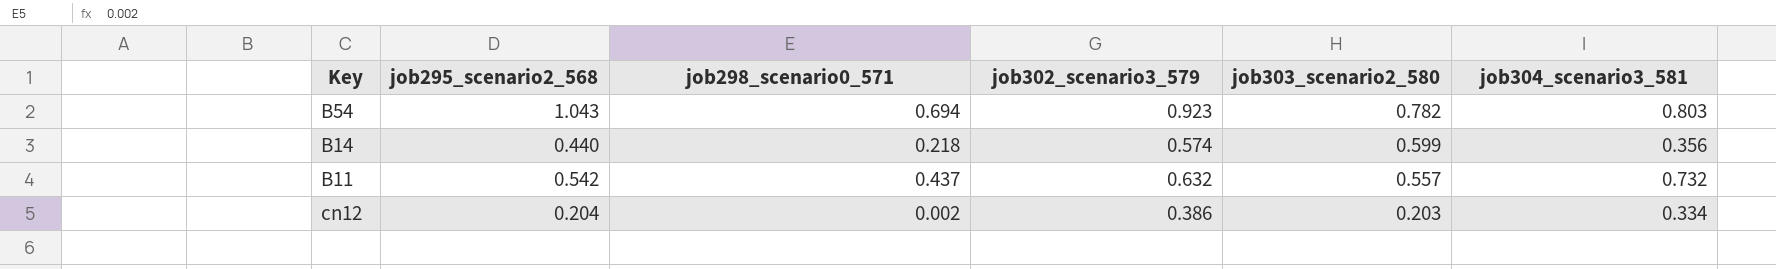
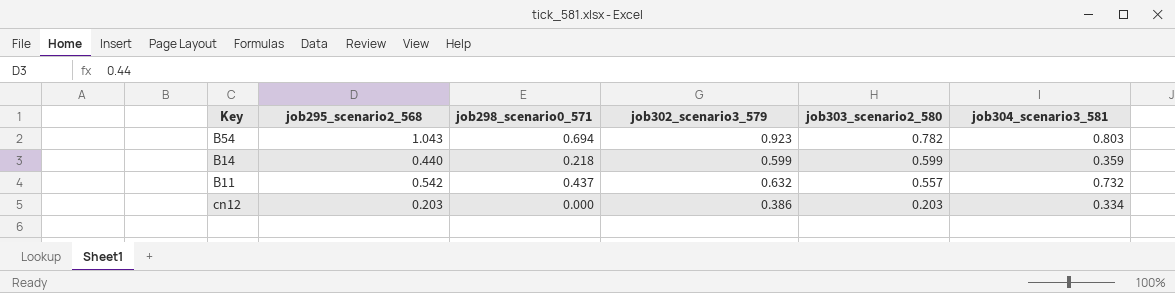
B14 | job302_scenario3_579: 0.574 -> 0.599
B14 | job304_scenario3_581: 0.356 -> 0.359
cn12 | job295_scenario2_568: 0.204 -> 0.203
cn12 | job298_scenario0_571: 0.002 -> 0.000

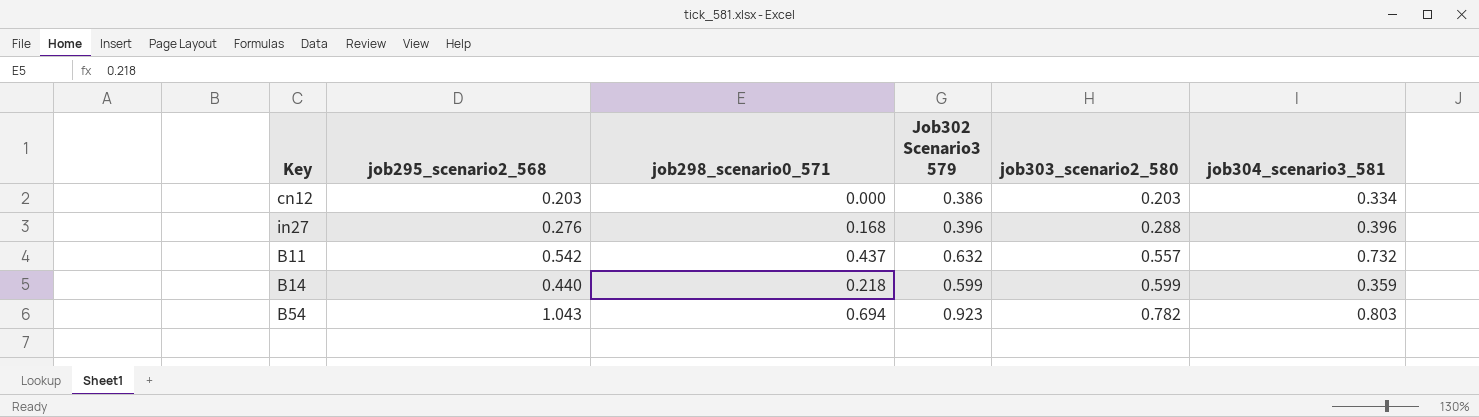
row order: job303_scenario2_580 descending -> job303_scenario2_580 ascending
column name: job302_scenario3_579 -> Job302 Scenario3 579
row in27: none -> 0.276 | 0.168 | 0.396 | 0.288 | 0.396

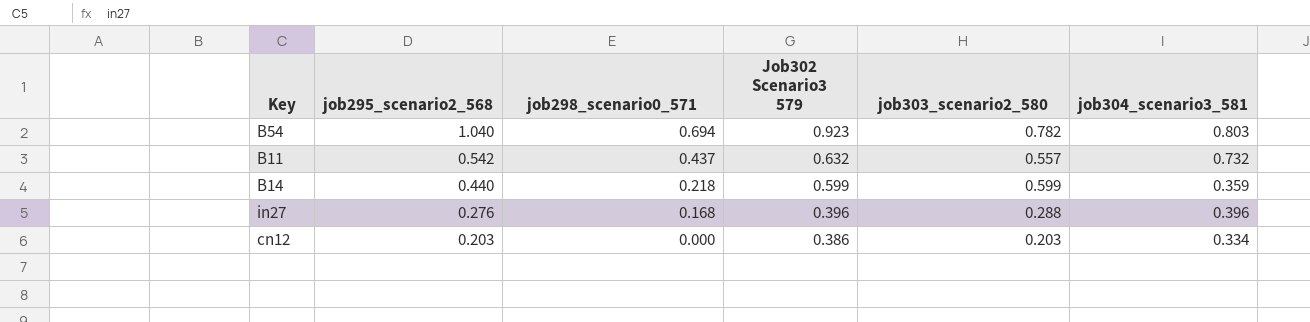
row order: job303_scenario2_580 ascending -> job295_scenario2_568 descending
B54 | job295_scenario2_568: 1.043 -> 1.040

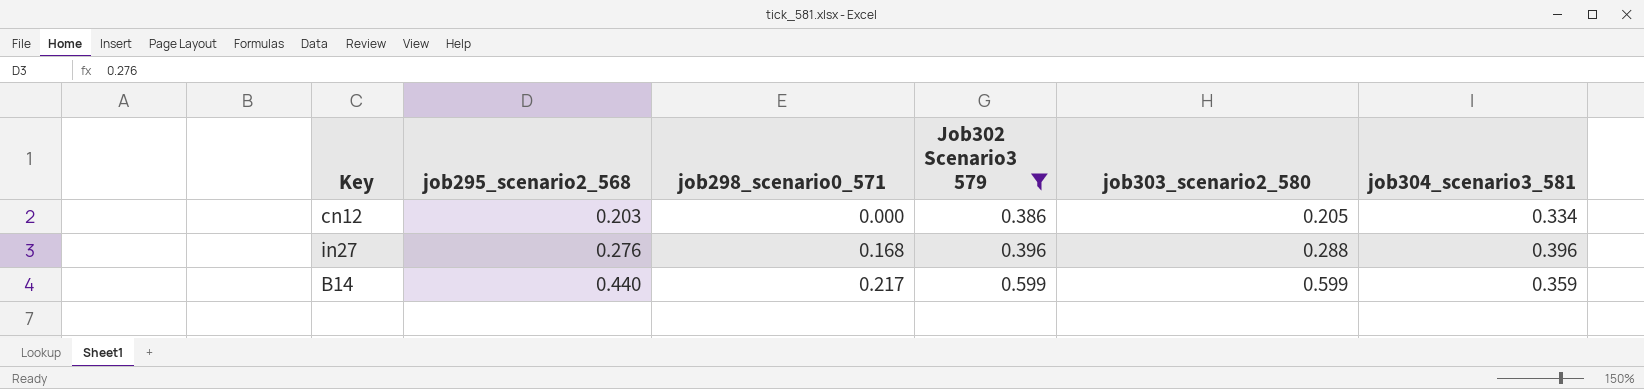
filter: none -> Job302 Scenario3 579 <= 0.599
row order: job295_scenario2_568 descending -> job295_scenario2_568 ascending
cn12 | job303_scenario2_580: 0.203 -> 0.205
B14 | job298_scenario0_571: 0.218 -> 0.217

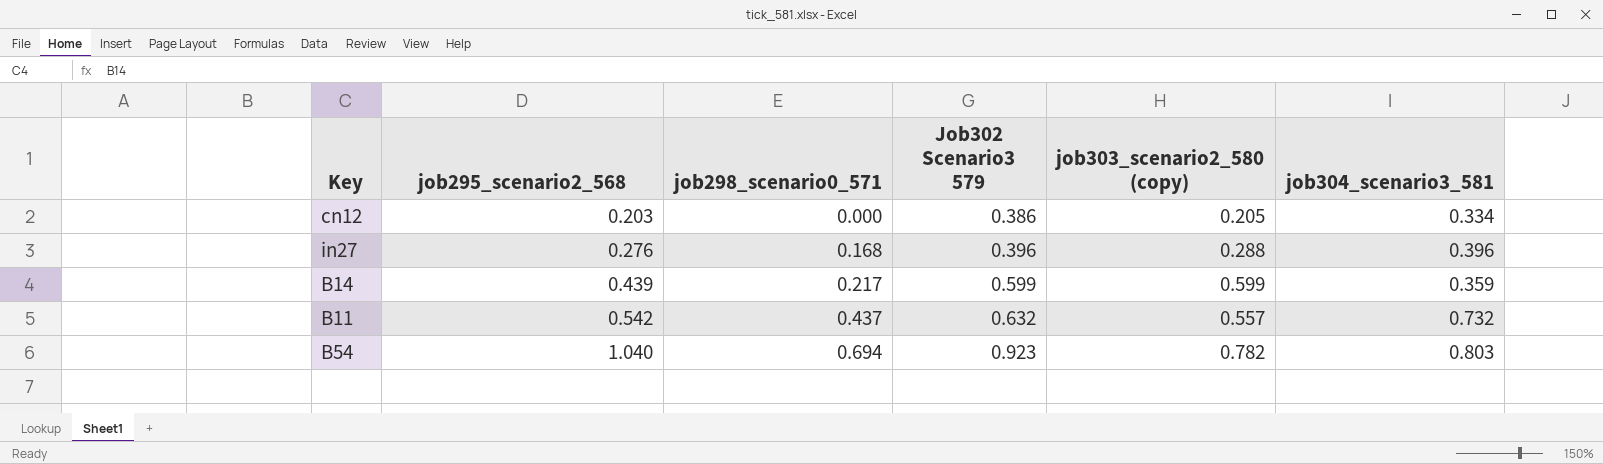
filter: Job302 Scenario3 579 <= 0.599 -> none
column name: job303_scenario2_580 -> job303_scenario2_580 (copy)
B14 | job295_scenario2_568: 0.440 -> 0.439

